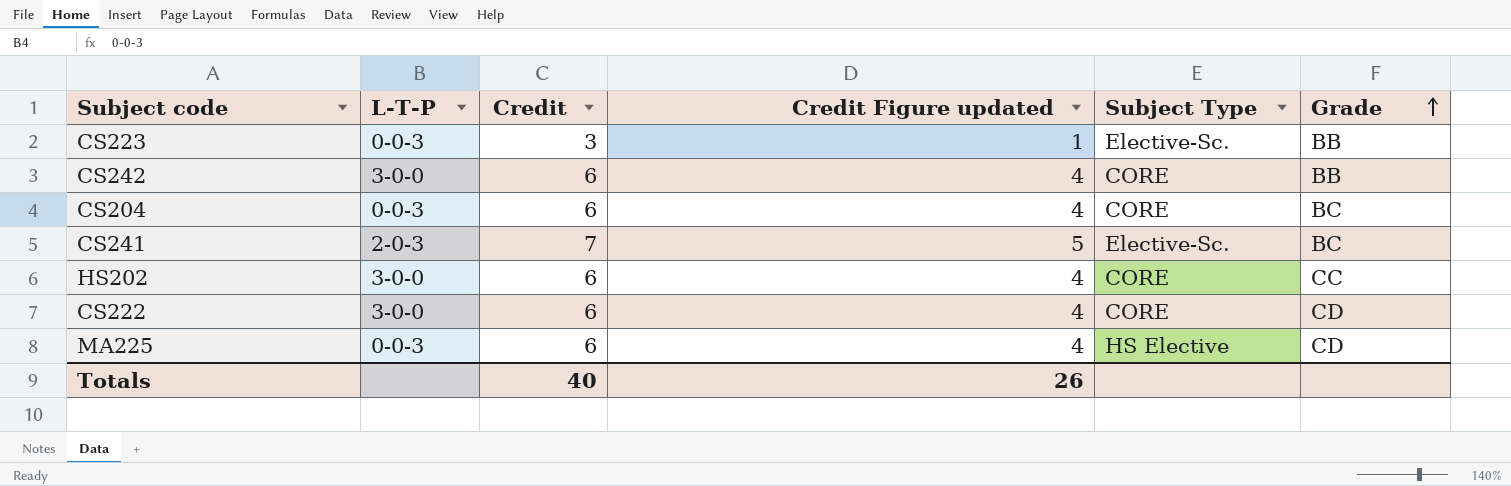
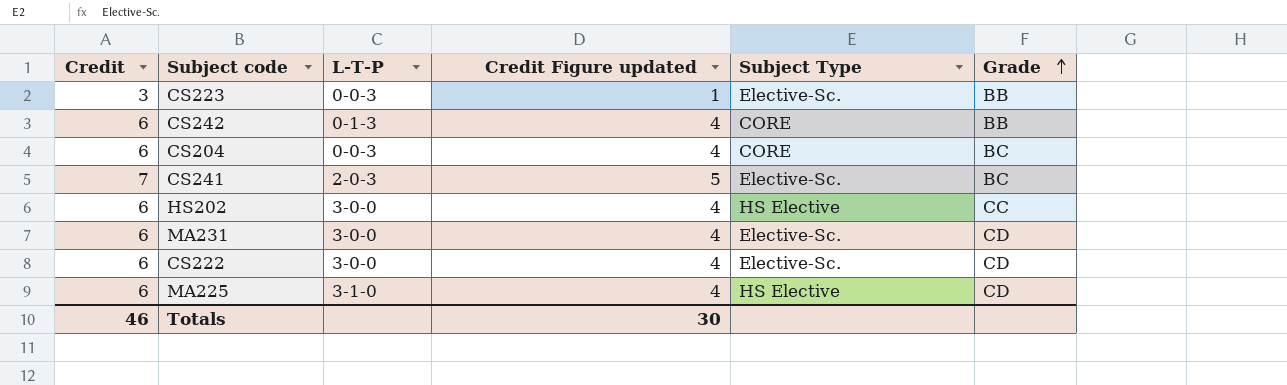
column Credit | position: 3 -> 1
CS242 | L-T-P: 3-0-0 -> 0-1-3
HS202 | Subject Type: CORE -> HS Elective
row MA231: none -> 6 | 3-0-0 | 4 | Elective-Sc. | CD
CS222 | Subject Type: CORE -> Elective-Sc.
MA225 | L-T-P: 0-0-3 -> 3-1-0
Totals | Credit: 40 -> 46
Totals | Credit Figure updated: 26 -> 30

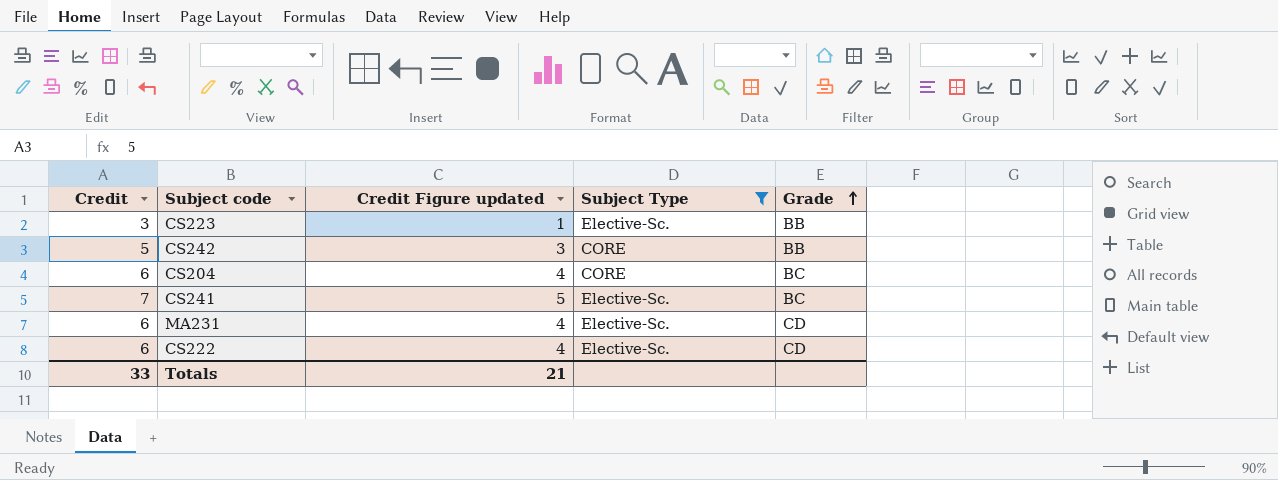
filter: none -> Subject Type != HS Elective
column L-T-P | position: 3 -> none
CS242 | Credit: 6 -> 5
CS242 | Credit Figure updated: 4 -> 3
Totals | Credit: 46 -> 33
Totals | Credit Figure updated: 30 -> 21

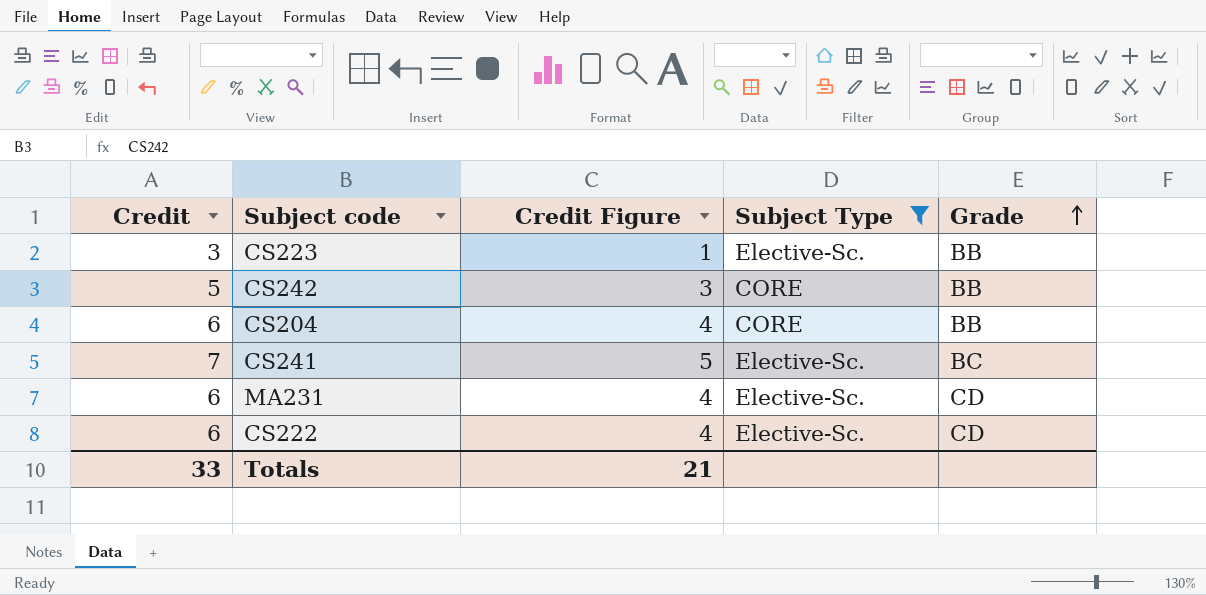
column name: Credit Figure updated -> Credit Figure
CS204 | Grade: BC -> BB

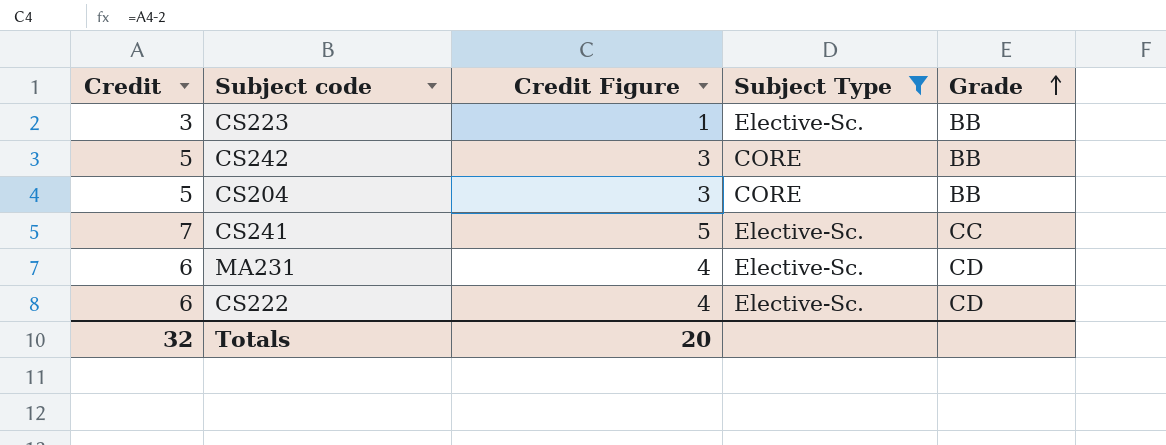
CS204 | Credit: 6 -> 5
CS204 | Credit Figure: 4 -> 3
CS241 | Grade: BC -> CC
Totals | Credit: 33 -> 32
Totals | Credit Figure: 21 -> 20

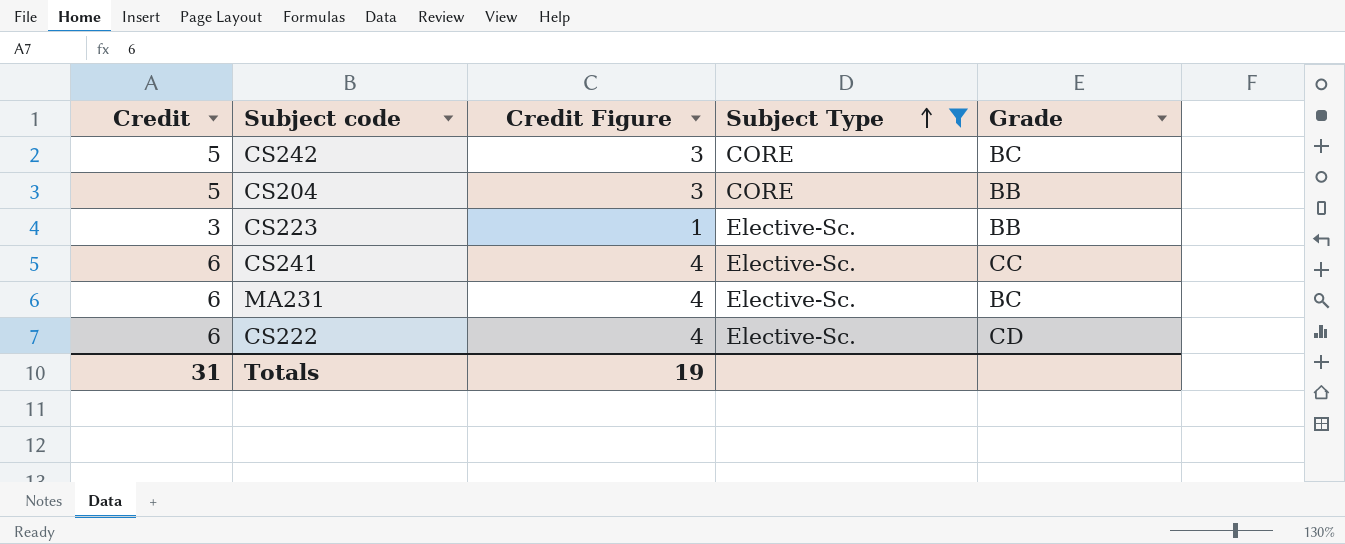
row order: Grade ascending -> Subject Type ascending
CS242 | Grade: BB -> BC
CS241 | Credit: 7 -> 6
CS241 | Credit Figure: 5 -> 4
MA231 | Grade: CD -> BC
Totals | Credit: 32 -> 31
Totals | Credit Figure: 20 -> 19

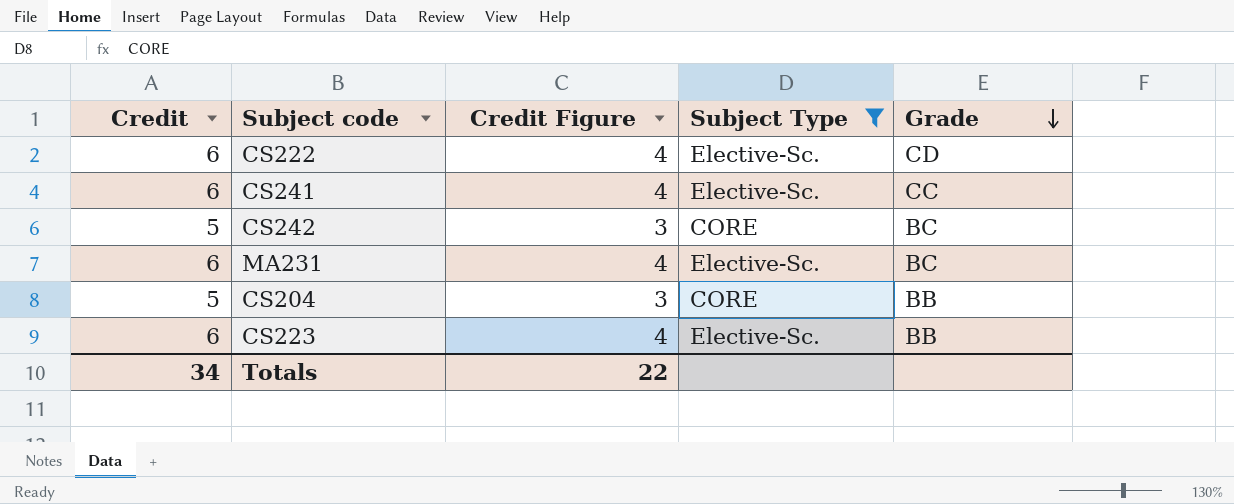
row order: Subject Type ascending -> Grade descending
CS223 | Credit: 3 -> 6
CS223 | Credit Figure: 1 -> 4
Totals | Credit: 31 -> 34
Totals | Credit Figure: 19 -> 22

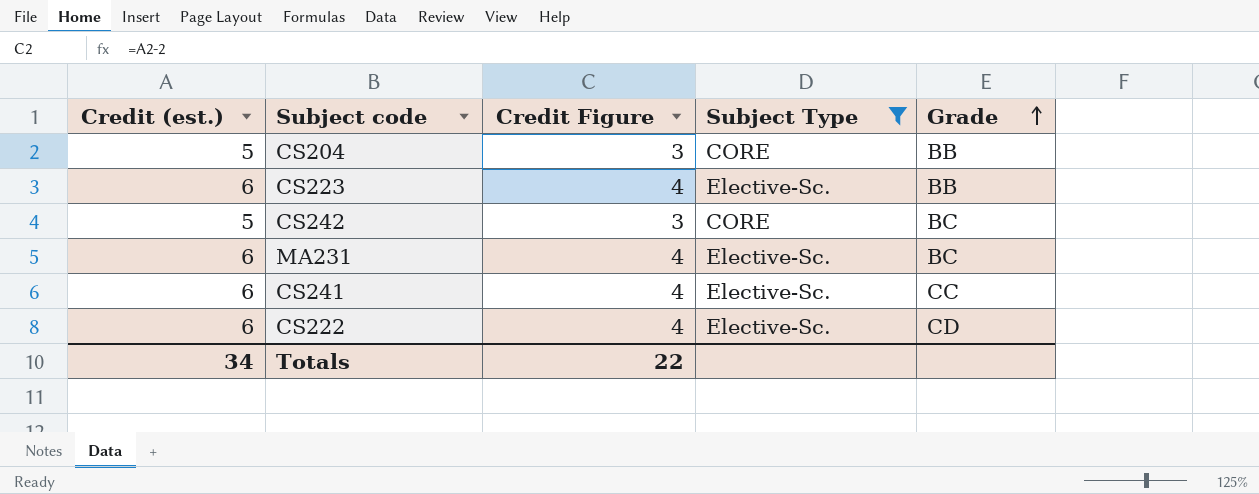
row order: Grade descending -> Grade ascending
column name: Credit -> Credit (est.)

